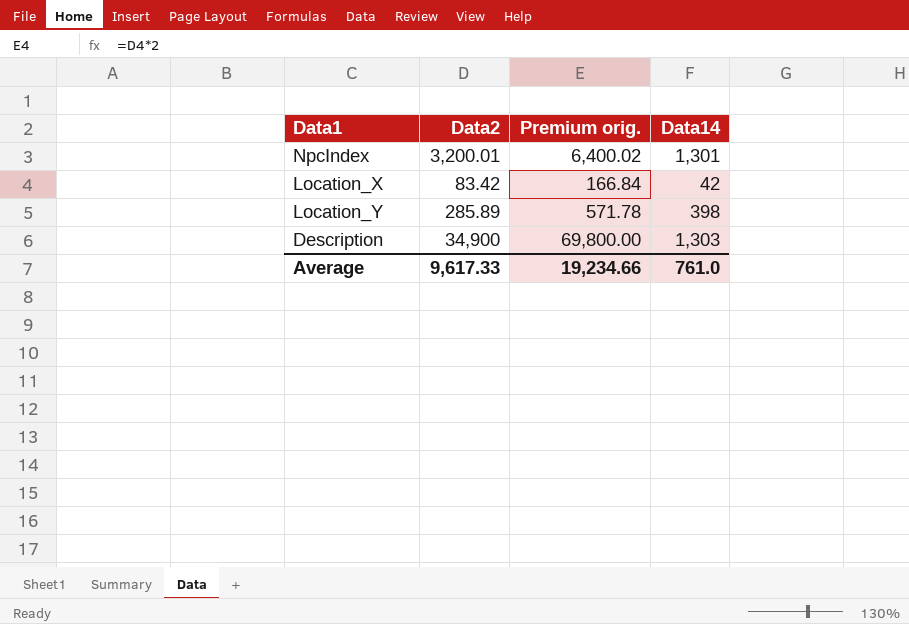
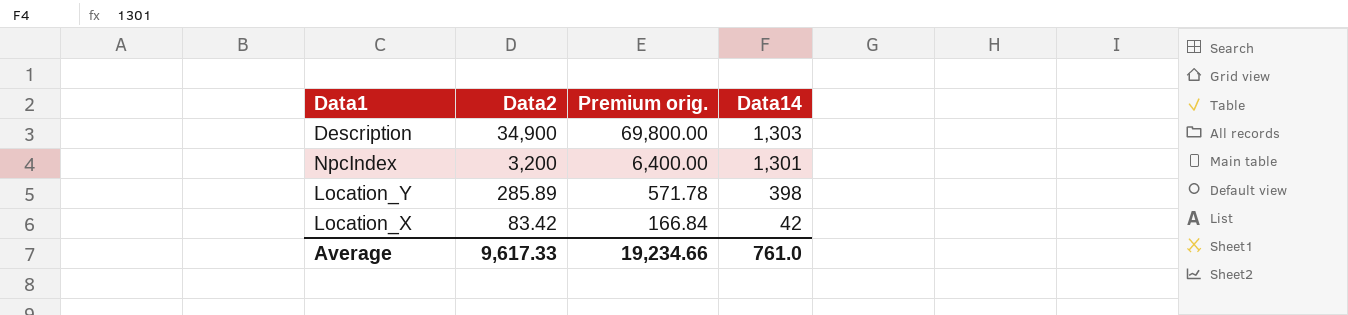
row order: none -> Data2 descending
NpcIndex | Data2: 3,200.01 -> 3,200
NpcIndex | Premium orig.: 6,400.02 -> 6,400.00

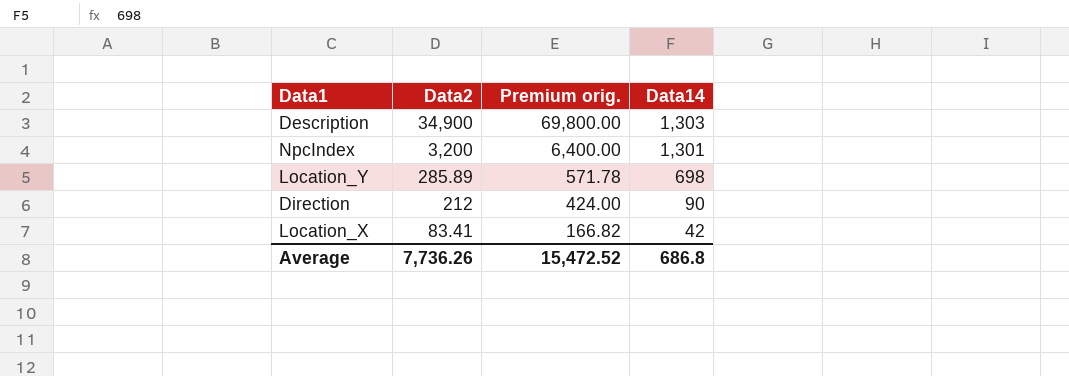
Location_Y | Data14: 398 -> 698
row Direction: none -> 212 | 424.00 | 90
Location_X | Data2: 83.42 -> 83.41
Location_X | Premium orig.: 166.84 -> 166.82
Average | Data2: 9,617.33 -> 7,736.26
Average | Premium orig.: 19,234.66 -> 15,472.52
Average | Data14: 761.0 -> 686.8

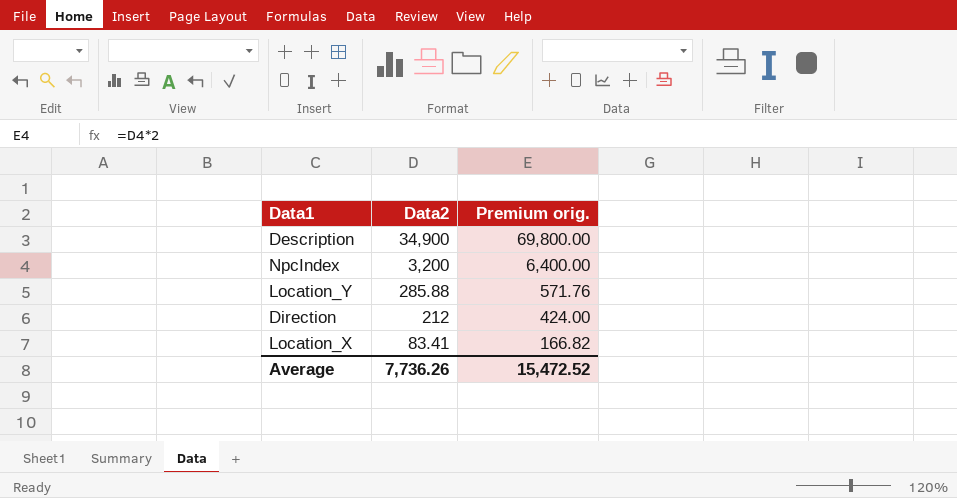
column Data14 | position: 4 -> none
Location_Y | Data2: 285.89 -> 285.88
Location_Y | Premium orig.: 571.78 -> 571.76

